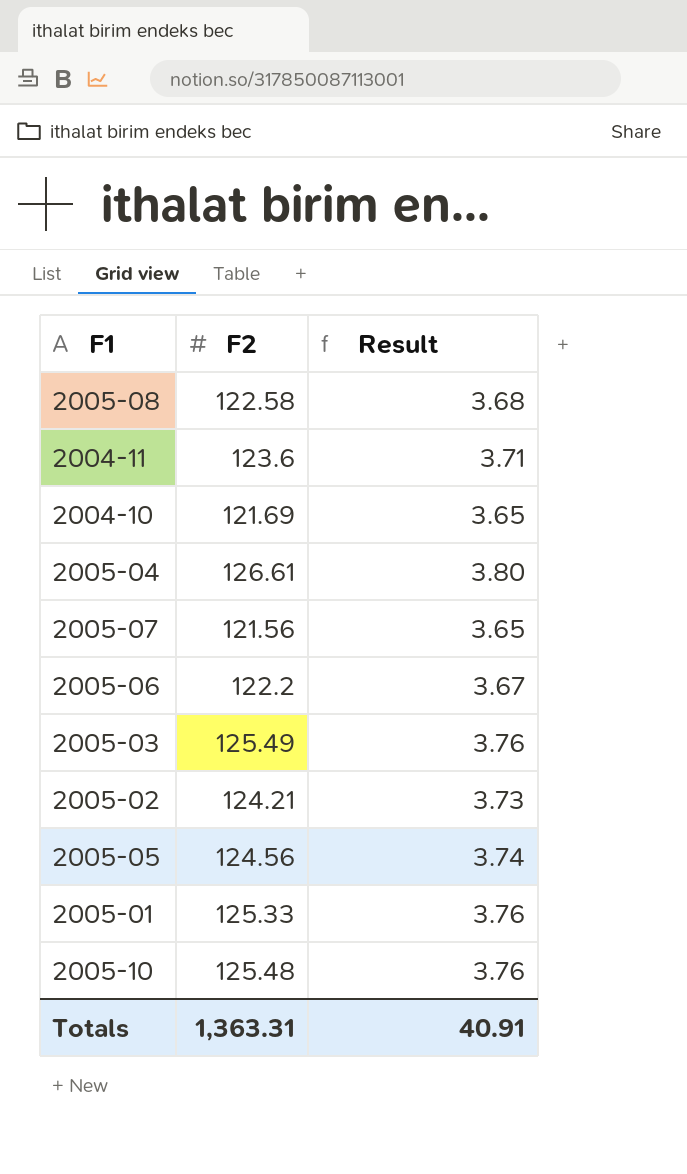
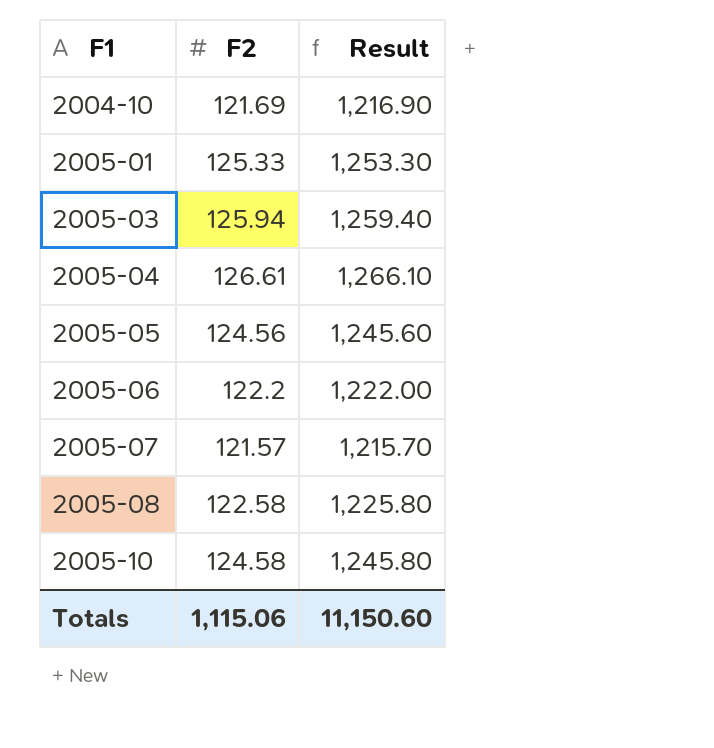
row order: none -> F1 ascending
column Result | formula: [F2] * 0.03 -> [F2] * 10
row 2004-11: 123.6 | 3.71 -> none
row 2005-02: 124.21 | 3.73 -> none
2005-03 | F2: 125.49 -> 125.94
2005-07 | F2: 121.56 -> 121.57
2005-10 | F2: 125.48 -> 124.58
Totals | F2: 1,363.31 -> 1,115.06
Totals | Result: 40.91 -> 11,150.60

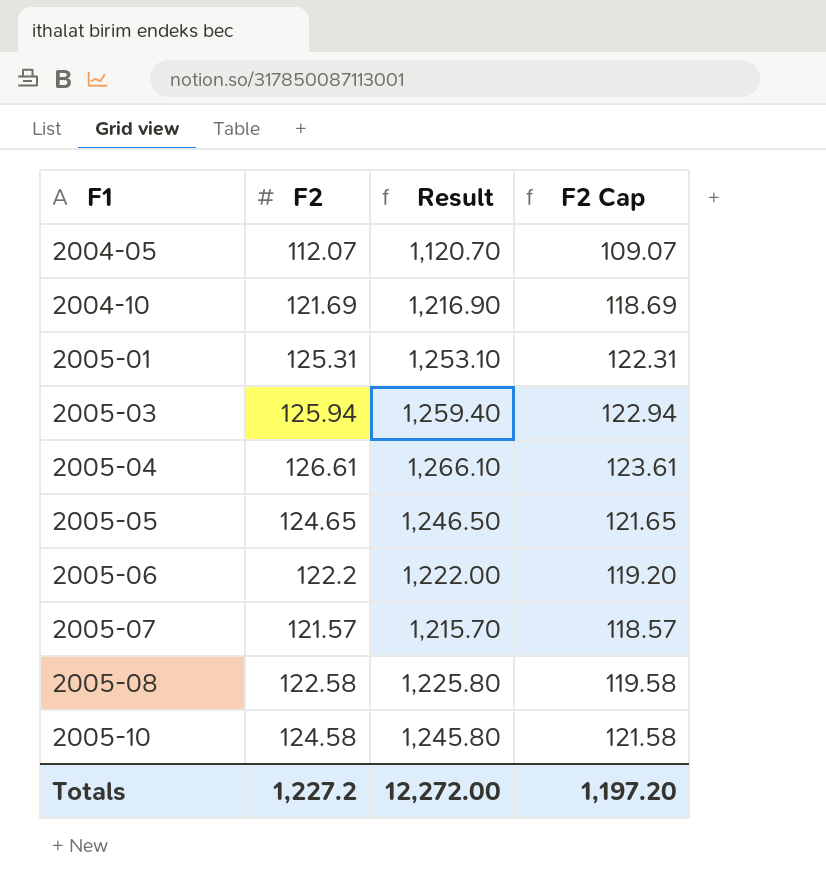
column F2 Cap | formula: none -> [F2] - 3
row 2004-05: none -> 112.07 | 1,120.70 | 109.07
2005-01 | F2: 125.33 -> 125.31
2005-01 | Result: 1,253.30 -> 1,253.10
2005-05 | F2: 124.56 -> 124.65
2005-05 | Result: 1,245.60 -> 1,246.50
Totals | F2: 1,115.06 -> 1,227.2
Totals | Result: 11,150.60 -> 12,272.00

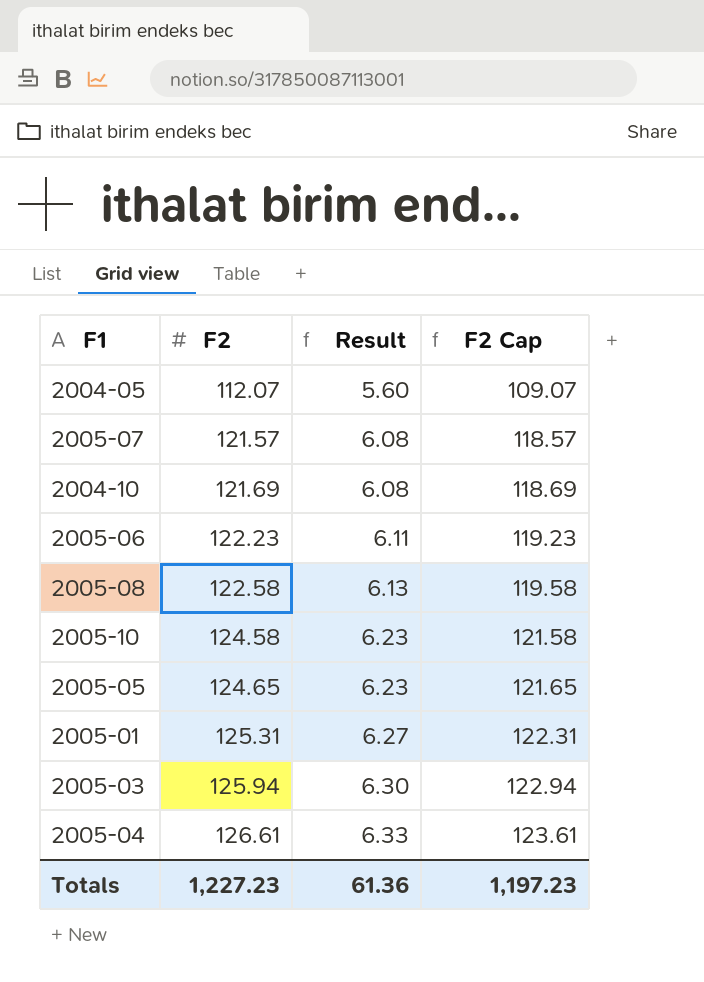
row order: F1 ascending -> F2 ascending
column Result | formula: [F2] * 10 -> [F2] * 0.05
2005-06 | F2: 122.2 -> 122.23
2005-06 | F2 Cap: 119.20 -> 119.23
Totals | F2: 1,227.2 -> 1,227.23
Totals | Result: 12,272.00 -> 61.36
Totals | F2 Cap: 1,197.20 -> 1,197.23

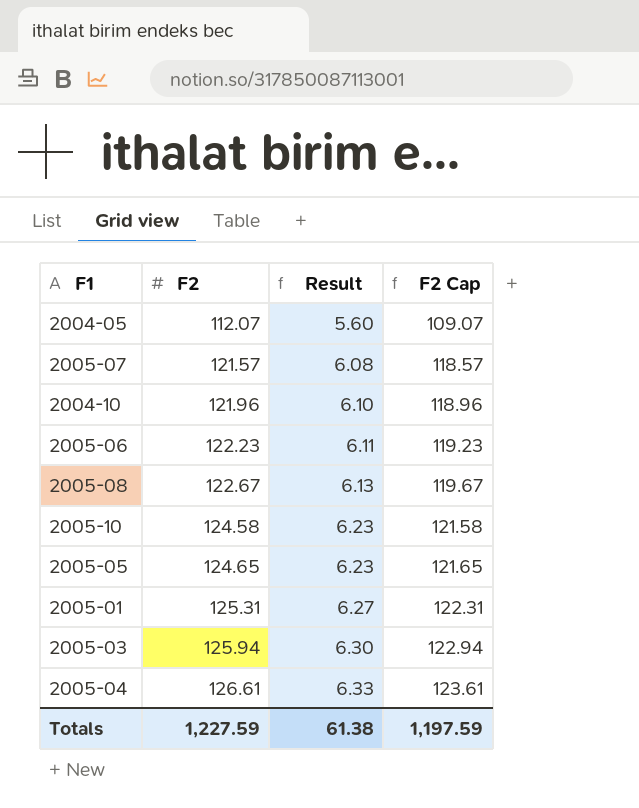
2004-10 | F2: 121.69 -> 121.96
2004-10 | Result: 6.08 -> 6.10
2004-10 | F2 Cap: 118.69 -> 118.96
2005-08 | F2: 122.58 -> 122.67
2005-08 | F2 Cap: 119.58 -> 119.67
Totals | F2: 1,227.23 -> 1,227.59
Totals | Result: 61.36 -> 61.38
Totals | F2 Cap: 1,197.23 -> 1,197.59

